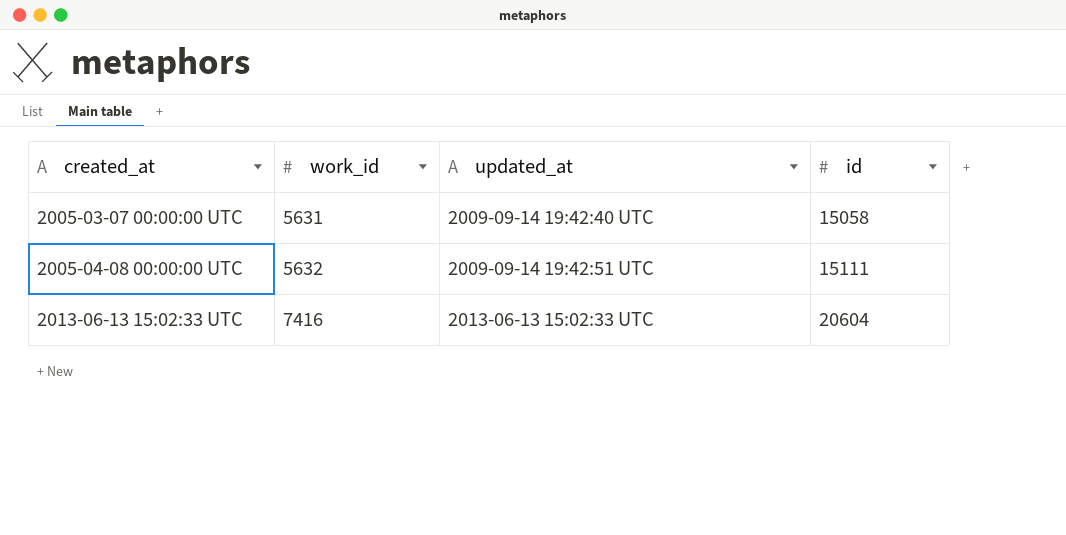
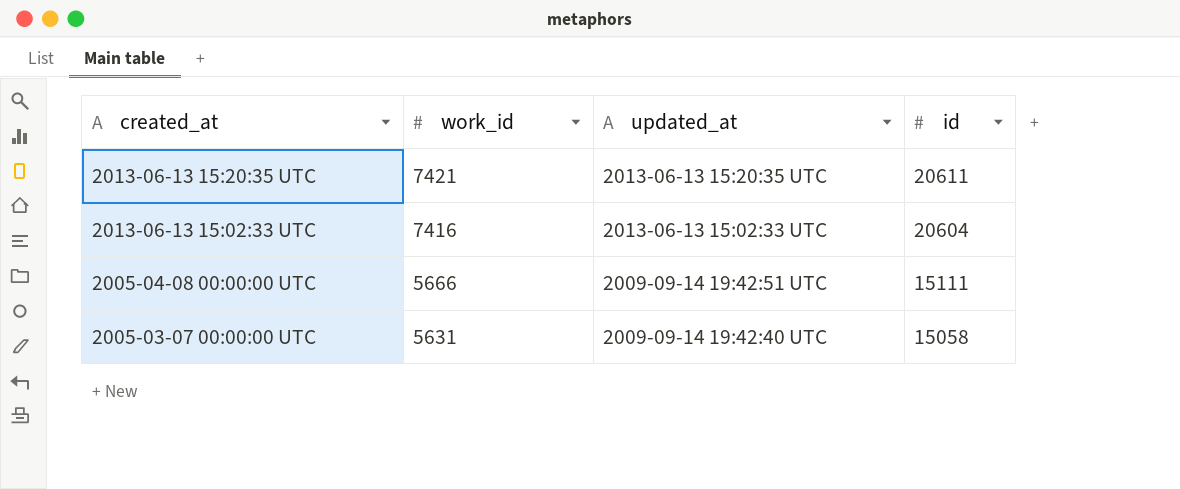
row order: created_at ascending -> created_at descending
row 2013-06-13 15:20:35 UTC: none -> 7421 | 2013-06-13 15:20:35 UTC | 20611
2005-04-08 00:00:00 UTC | work_id: 5632 -> 5666

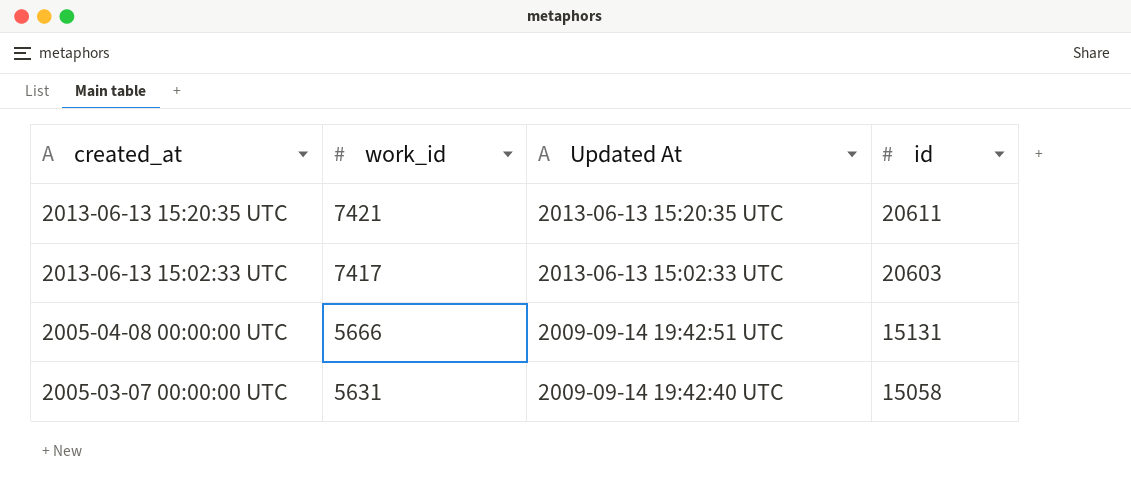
column name: updated_at -> Updated At
2013-06-13 15:02:33 UTC | work_id: 7416 -> 7417
2013-06-13 15:02:33 UTC | id: 20604 -> 20603
2005-04-08 00:00:00 UTC | id: 15111 -> 15131

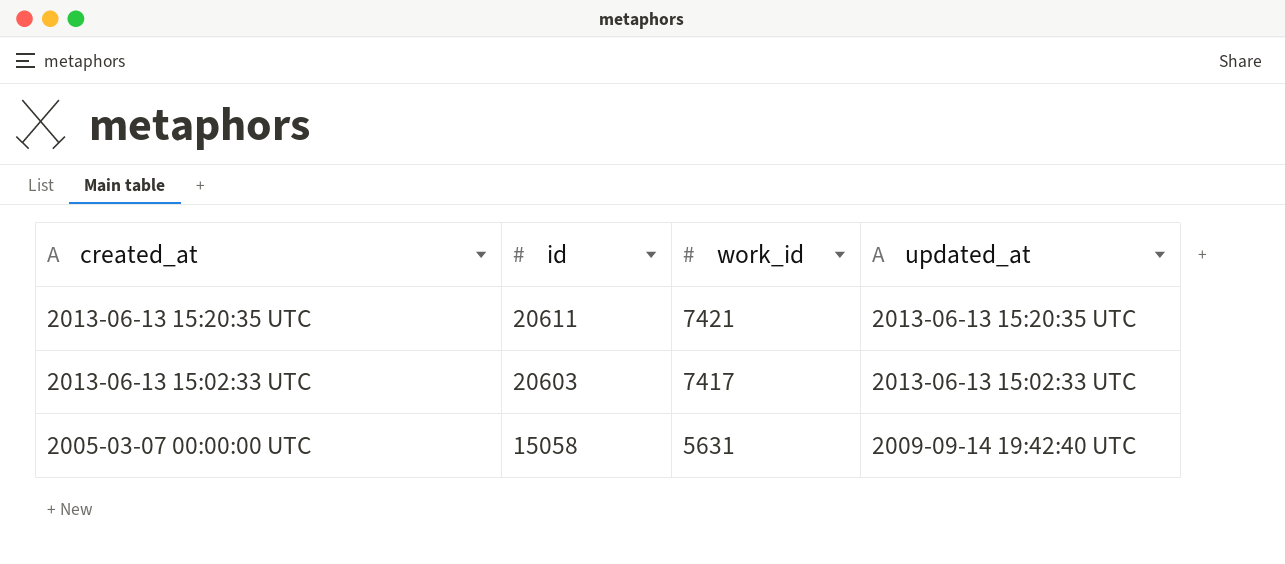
column id | position: 4 -> 2
column name: Updated At -> updated_at
row 2005-04-08 00:00:00 UTC: 5666 | 2009-09-14 19:42:51 UTC | 15131 -> none

